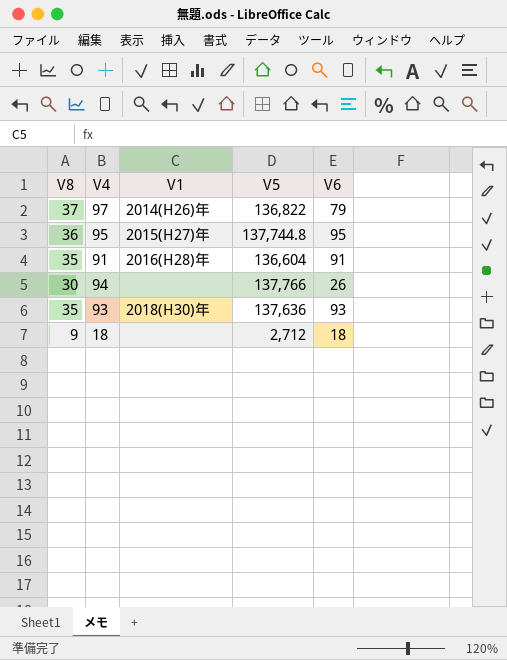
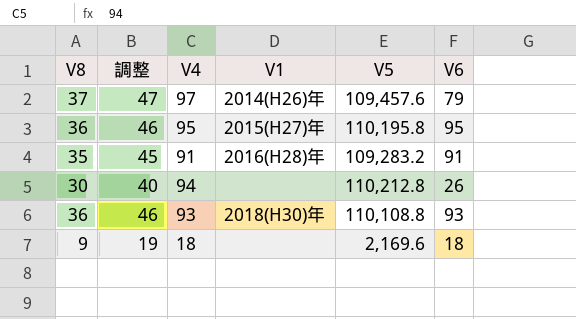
column 調整 | formula: none -> [V8] + 10
97 | V5: 136,822 -> 109,457.6
95 | V5: 137,744.8 -> 110,195.8
91 | V5: 136,604 -> 109,283.2
94 | V5: 137,766 -> 110,212.8
93 | V8: 35 -> 36
93 | V5: 137,636 -> 110,108.8
18 | V5: 2,712 -> 2,169.6

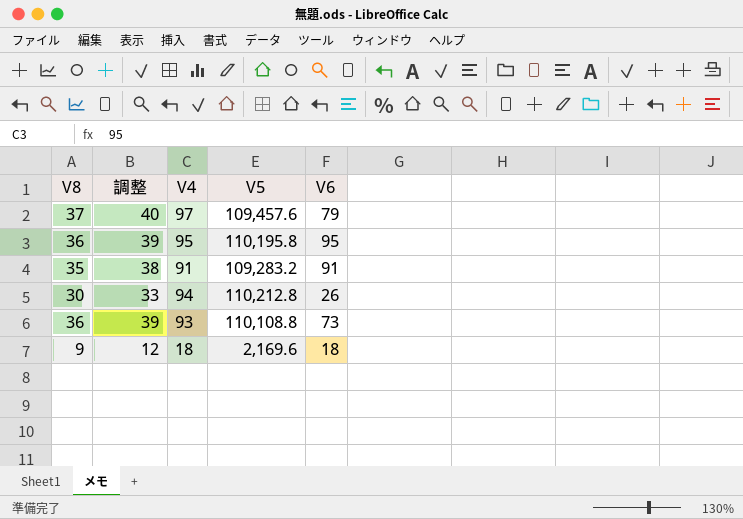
column V1 | position: 4 -> none
column 調整 | formula: [V8] + 10 -> [V8] + 3
93 | V6: 93 -> 73

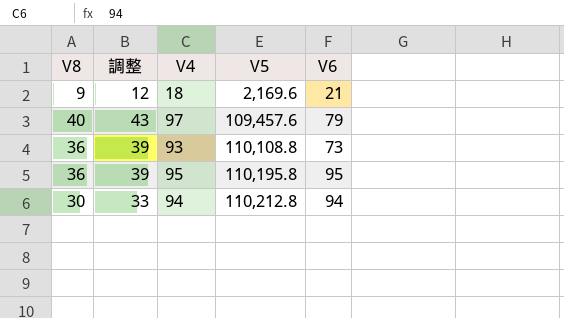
row order: none -> V5 ascending
row 91: 35 | 38 | 109,283.2 | 91 -> none
18 | V6: 18 -> 21
97 | V8: 37 -> 40
97 | 調整: 40 -> 43
94 | V6: 26 -> 94

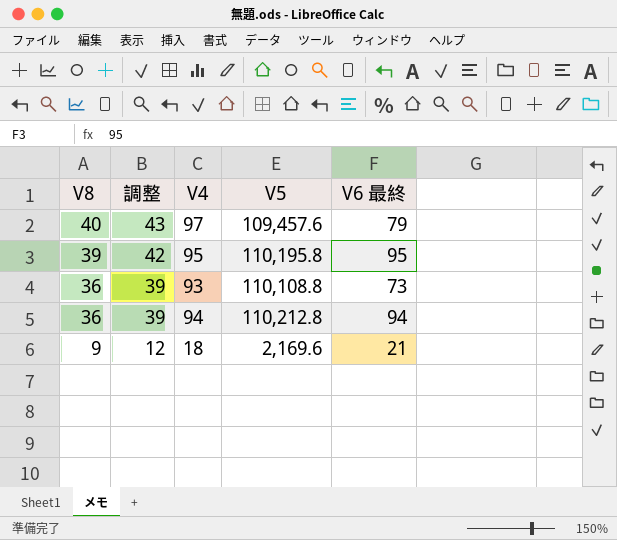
row order: V5 ascending -> V8 descending
column name: V6 -> V6 最終
95 | V8: 36 -> 39
95 | 調整: 39 -> 42
94 | V8: 30 -> 36
94 | 調整: 33 -> 39

